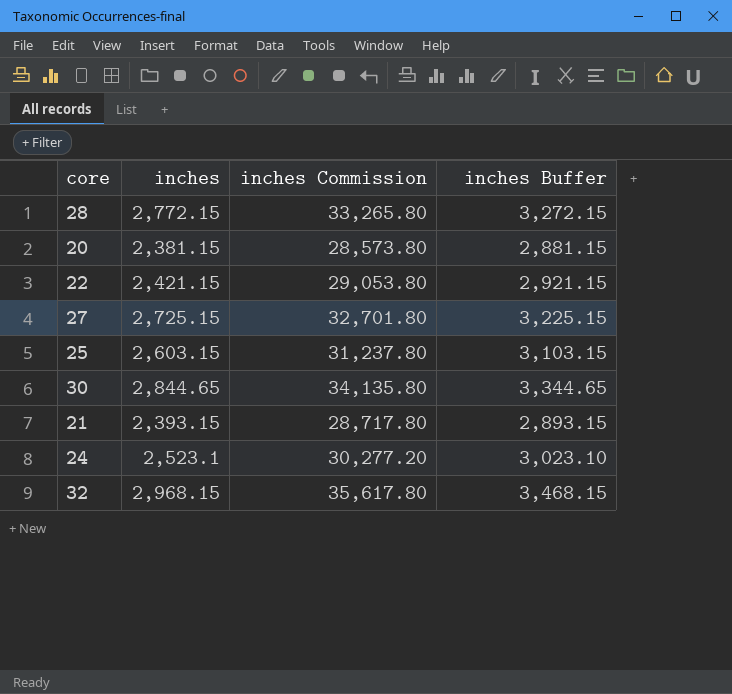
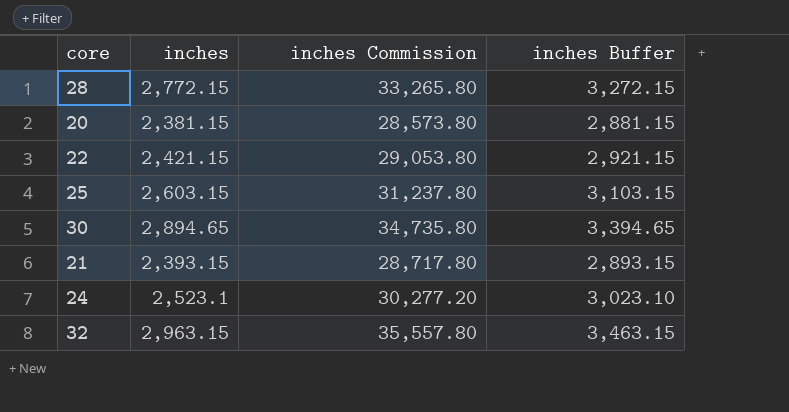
row 27: 2,725.15 | 32,701.80 | 3,225.15 -> none
30 | inches: 2,844.65 -> 2,894.65
30 | inches Commission: 34,135.80 -> 34,735.80
30 | inches Buffer: 3,344.65 -> 3,394.65
32 | inches: 2,968.15 -> 2,963.15
32 | inches Commission: 35,617.80 -> 35,557.80
32 | inches Buffer: 3,468.15 -> 3,463.15

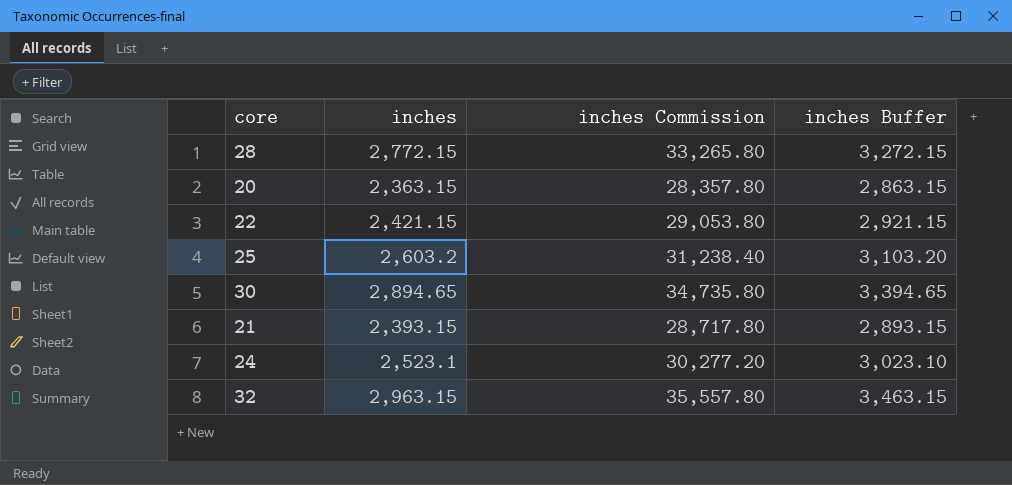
20 | inches: 2,381.15 -> 2,363.15
20 | inches Commission: 28,573.80 -> 28,357.80
20 | inches Buffer: 2,881.15 -> 2,863.15
25 | inches: 2,603.15 -> 2,603.2
25 | inches Commission: 31,237.80 -> 31,238.40
25 | inches Buffer: 3,103.15 -> 3,103.20

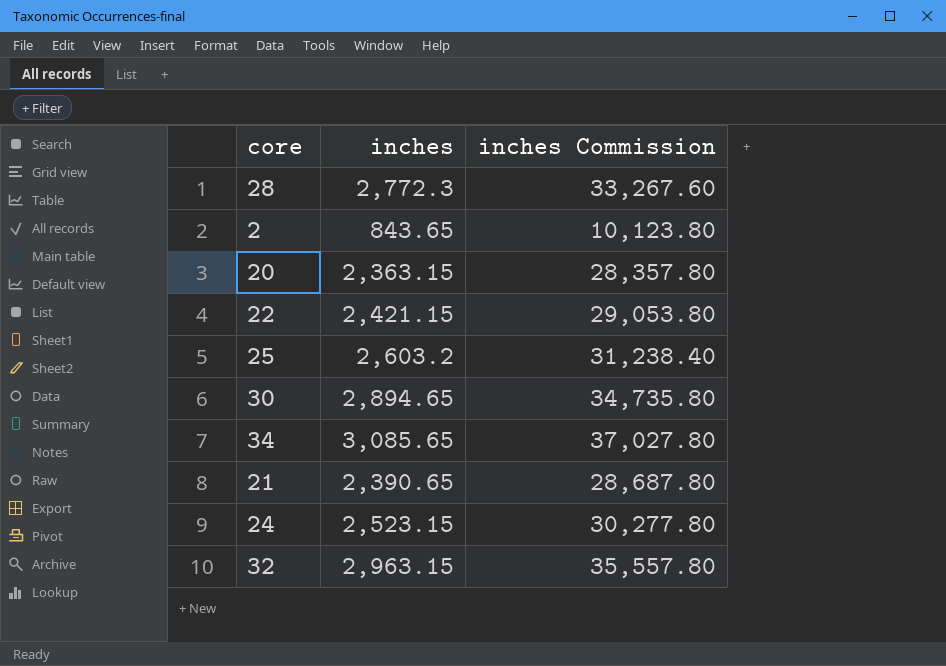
column inches Buffer | formula: [inches] + 500 -> none
28 | inches: 2,772.15 -> 2,772.3
28 | inches Commission: 33,265.80 -> 33,267.60
row 2: none -> 843.65 | 10,123.80
row 34: none -> 3,085.65 | 37,027.80
21 | inches: 2,393.15 -> 2,390.65
21 | inches Commission: 28,717.80 -> 28,687.80
24 | inches: 2,523.1 -> 2,523.15
24 | inches Commission: 30,277.20 -> 30,277.80

